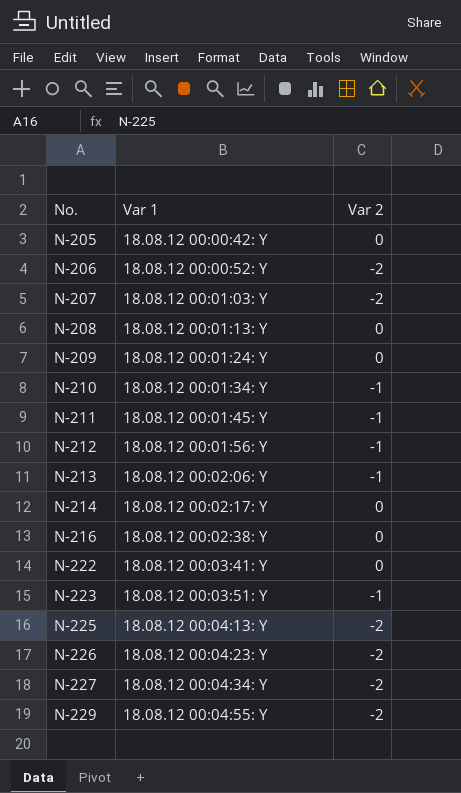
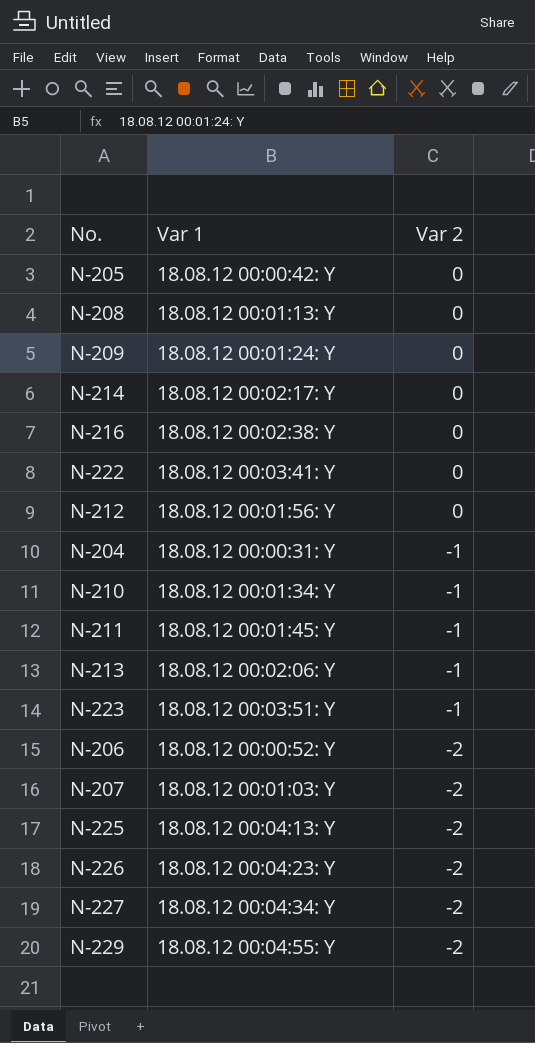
row order: No. ascending -> Var 2 descending
N-212 | Var 2: -1 -> 0
row N-204: none -> 18.08.12 00:00:31: Y | -1

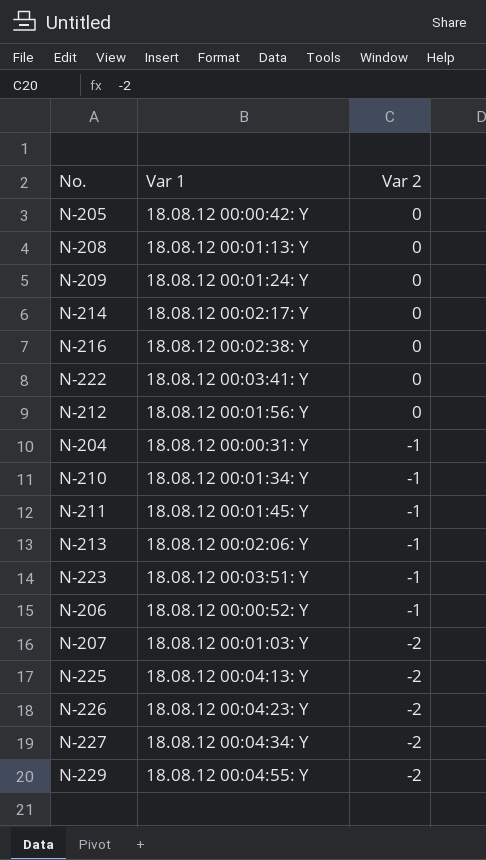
N-206 | Var 2: -2 -> -1

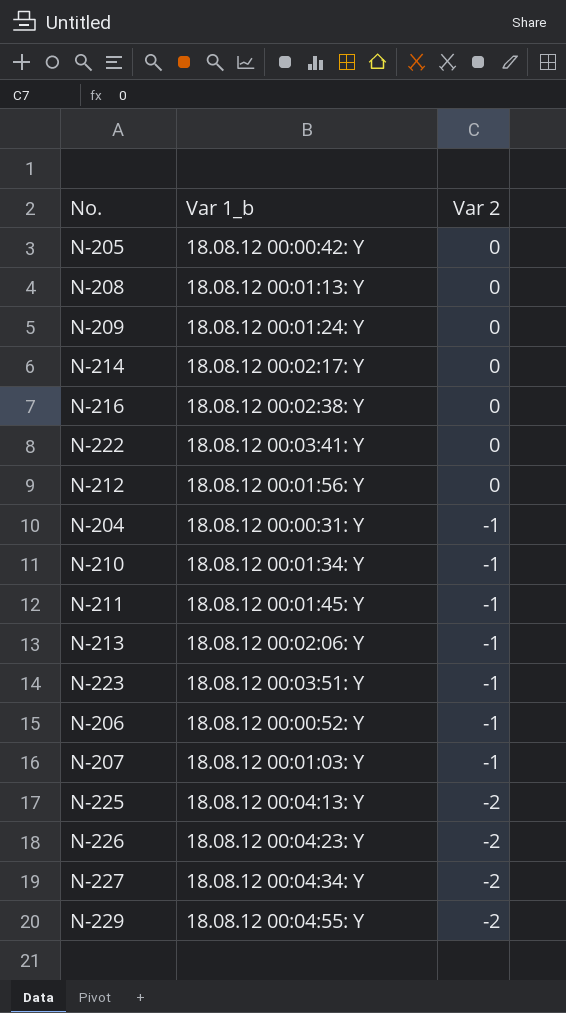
column name: Var 1 -> Var 1_b
N-207 | Var 2: -2 -> -1

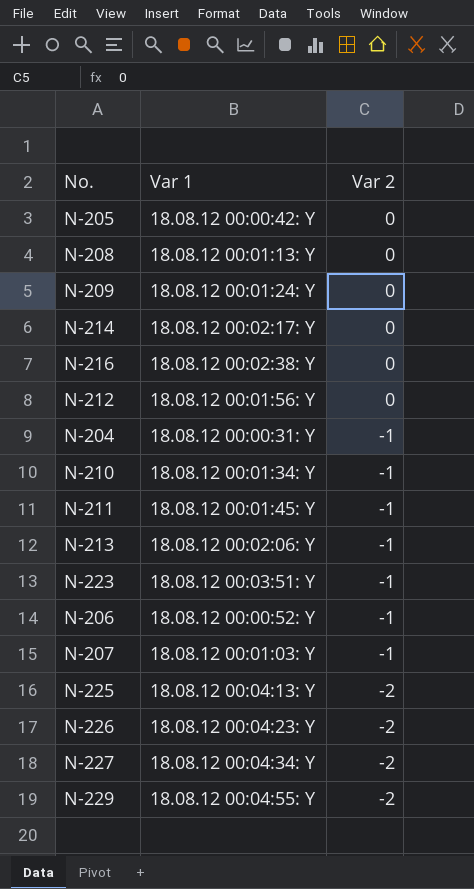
column name: Var 1_b -> Var 1
row N-222: 18.08.12 00:03:41: Y | 0 -> none

